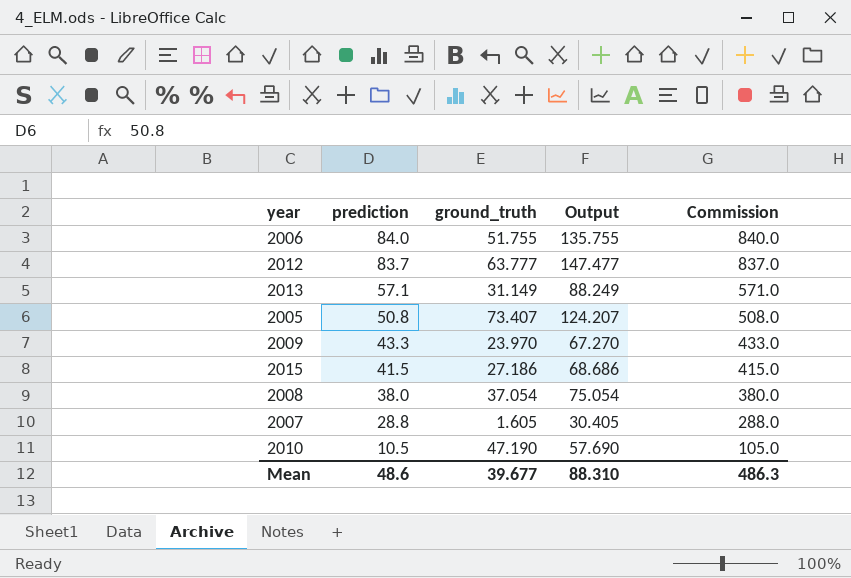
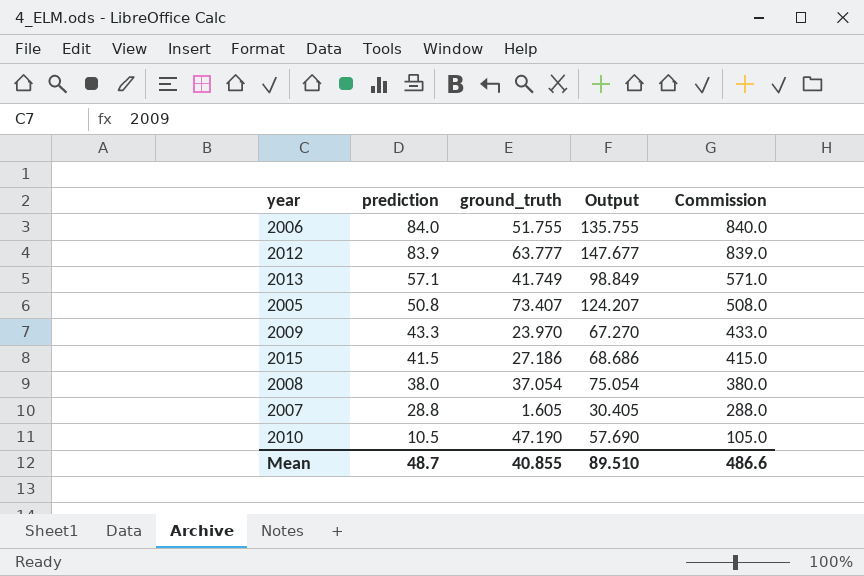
2012 | prediction: 83.7 -> 83.9
2012 | Output: 147.477 -> 147.677
2012 | Commission: 837.0 -> 839.0
2013 | ground_truth: 31.149 -> 41.749
2013 | Output: 88.249 -> 98.849
Mean | prediction: 48.6 -> 48.7
Mean | ground_truth: 39.677 -> 40.855
Mean | Output: 88.310 -> 89.510
Mean | Commission: 486.3 -> 486.6

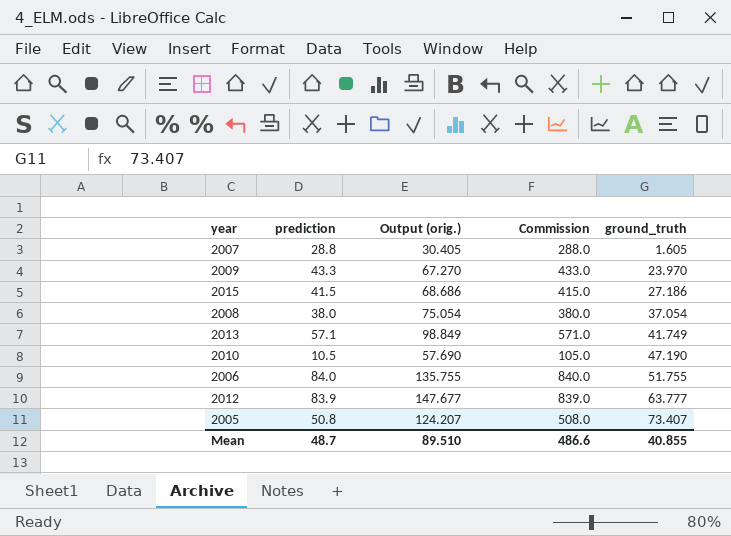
row order: prediction descending -> ground_truth ascending
column name: Output -> Output (orig.)
column ground_truth | position: 3 -> 5

